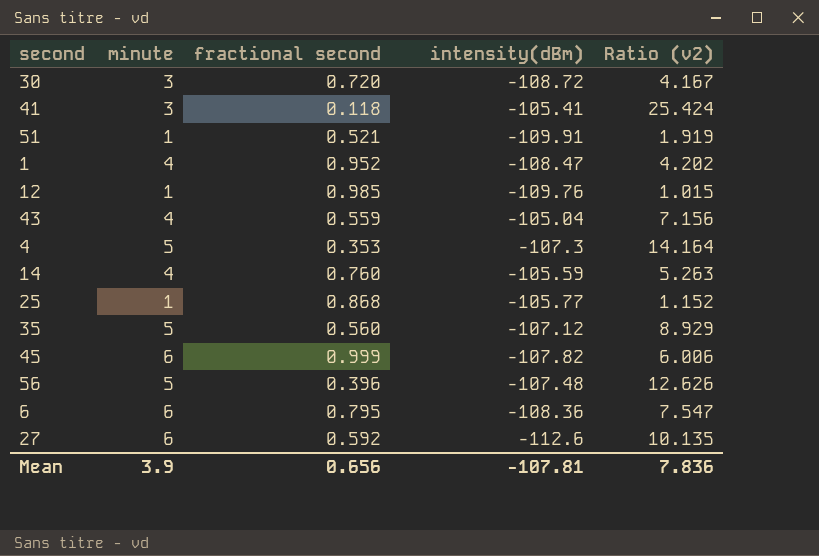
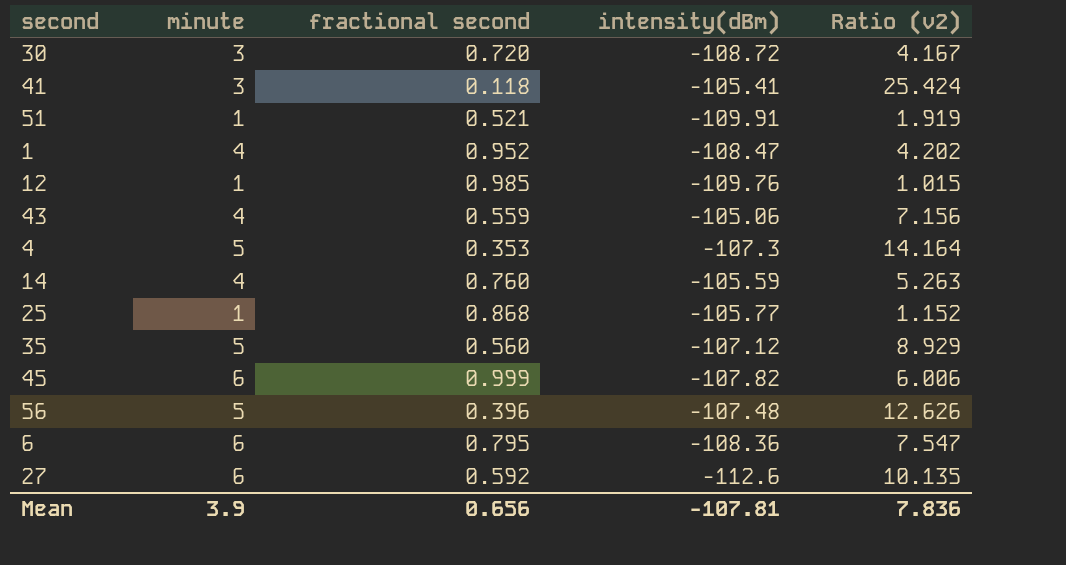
43 | intensity(dBm): -105.04 -> -105.06

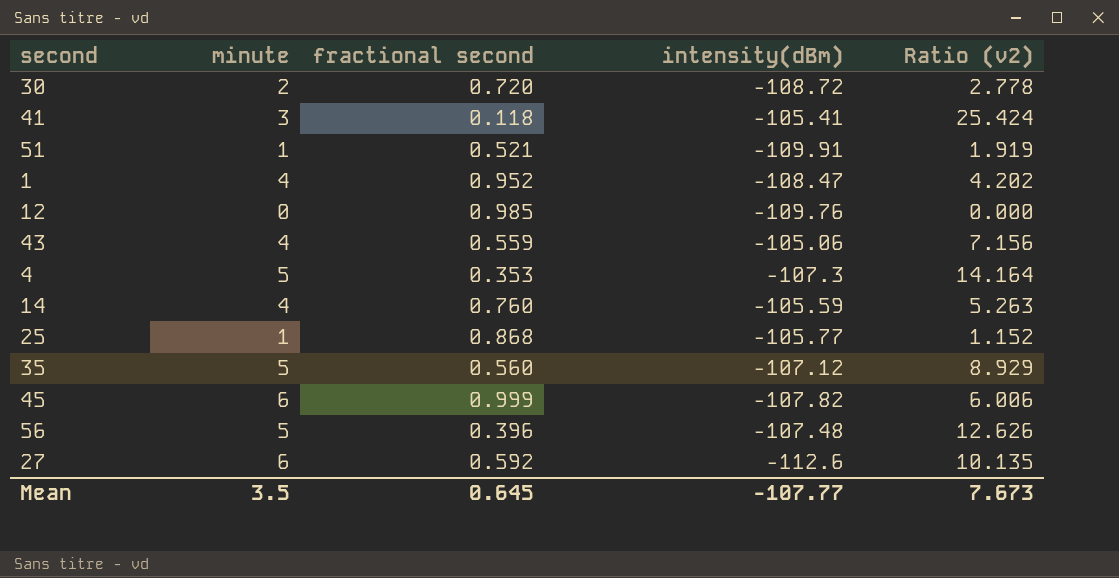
row 6: 6 | 0.795 | -108.36 | 7.547 -> none
30 | minute: 3 -> 2
30 | Ratio (v2): 4.167 -> 2.778
12 | minute: 1 -> 0
12 | Ratio (v2): 1.015 -> 0.000
Mean | minute: 3.9 -> 3.5
Mean | fractional second: 0.656 -> 0.645
Mean | intensity(dBm): -107.81 -> -107.77
Mean | Ratio (v2): 7.836 -> 7.673

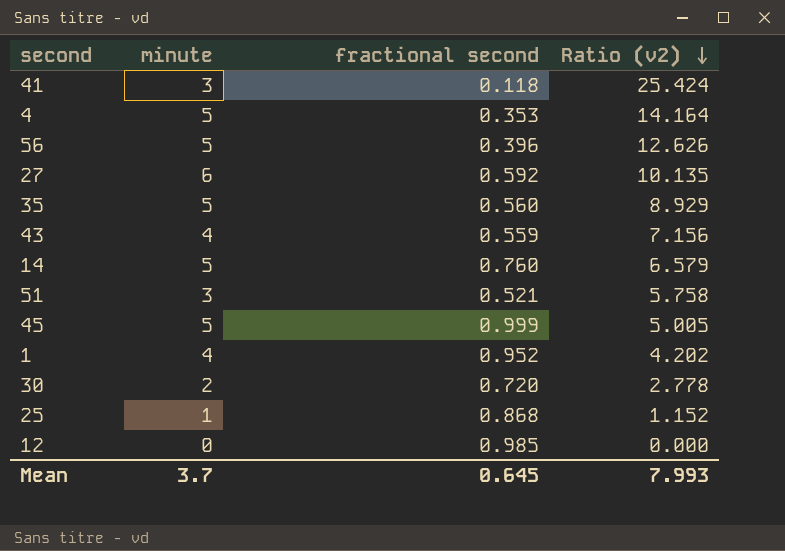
row order: none -> Ratio (v2) descending
column intensity(dBm) | position: 4 -> none
14 | minute: 4 -> 5
14 | Ratio (v2): 5.263 -> 6.579
51 | minute: 1 -> 3
51 | Ratio (v2): 1.919 -> 5.758
45 | minute: 6 -> 5
45 | Ratio (v2): 6.006 -> 5.005
Mean | minute: 3.5 -> 3.7
Mean | Ratio (v2): 7.673 -> 7.993

